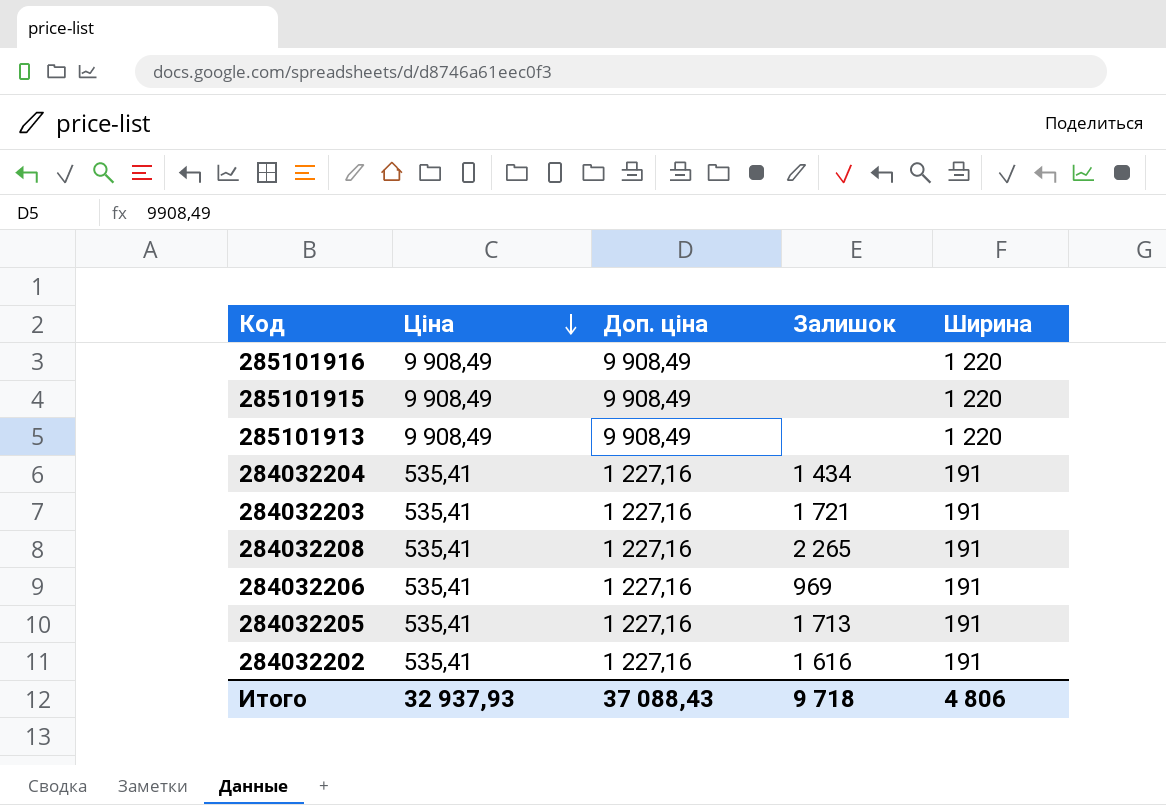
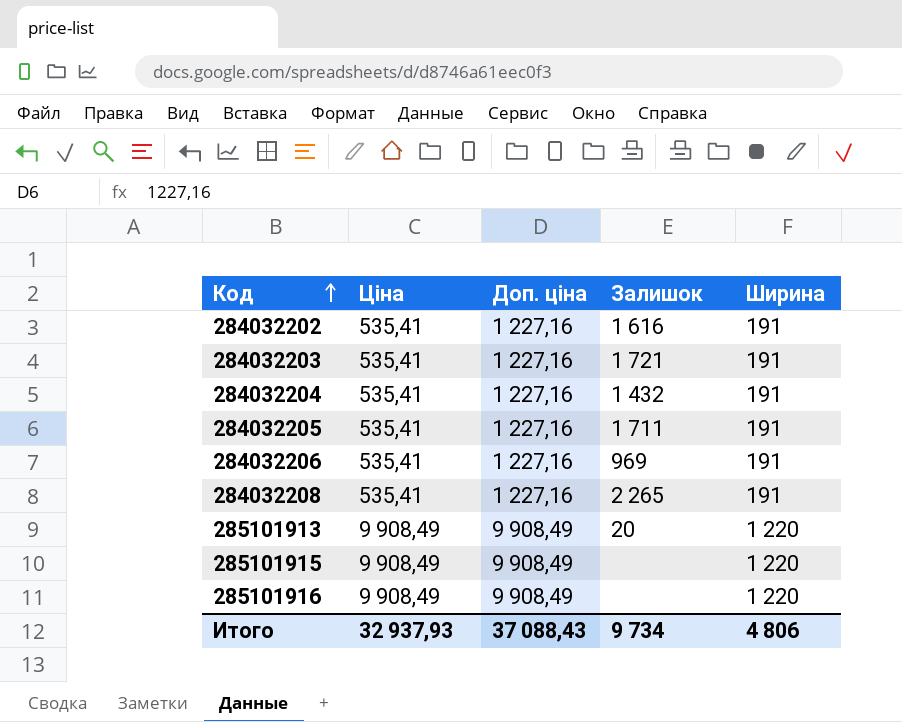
row order: Ціна descending -> Код ascending
284032204 | Залишок: 1 434 -> 1 432
284032205 | Залишок: 1 713 -> 1 711
285101913 | Залишок: none -> 20
Итого | Залишок: 9 718 -> 9 734

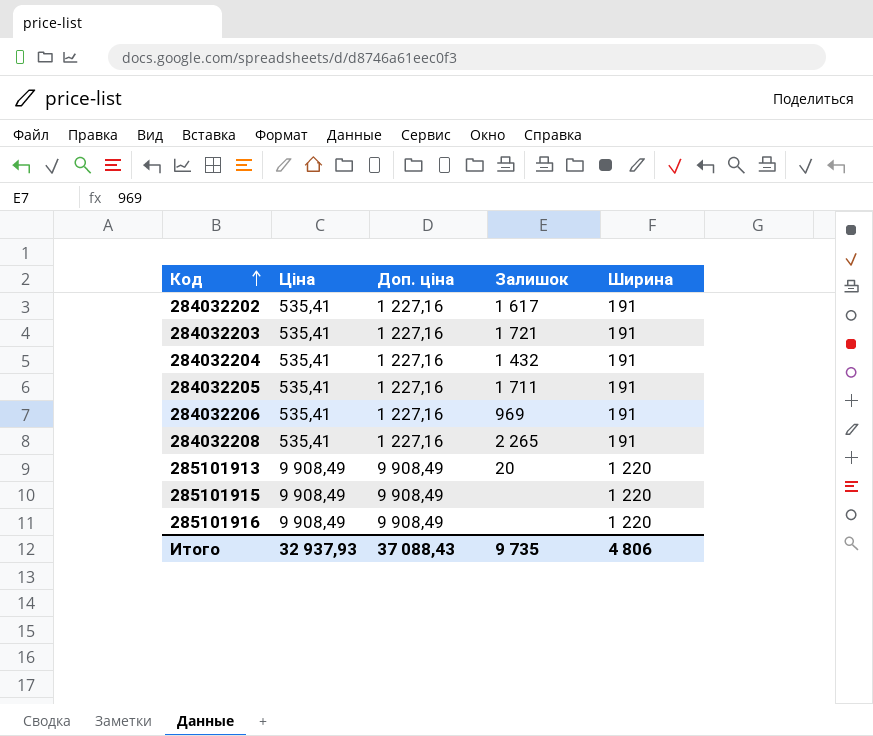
284032202 | Залишок: 1 616 -> 1 617
Итого | Залишок: 9 734 -> 9 735

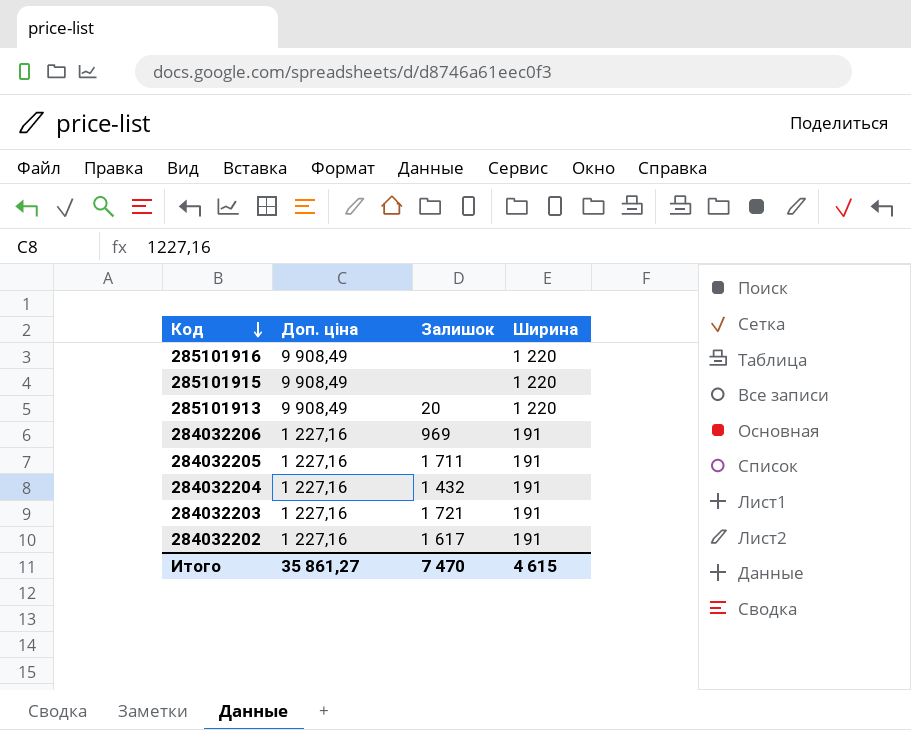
row order: Код ascending -> Код descending
column Ціна | position: 2 -> none
row 284032208: 535,41 | 1 227,16 | 2 265 | 191 -> none
Итого | Доп. ціна: 37 088,43 -> 35 861,27
Итого | Залишок: 9 735 -> 7 470
Итого | Ширина: 4 806 -> 4 615

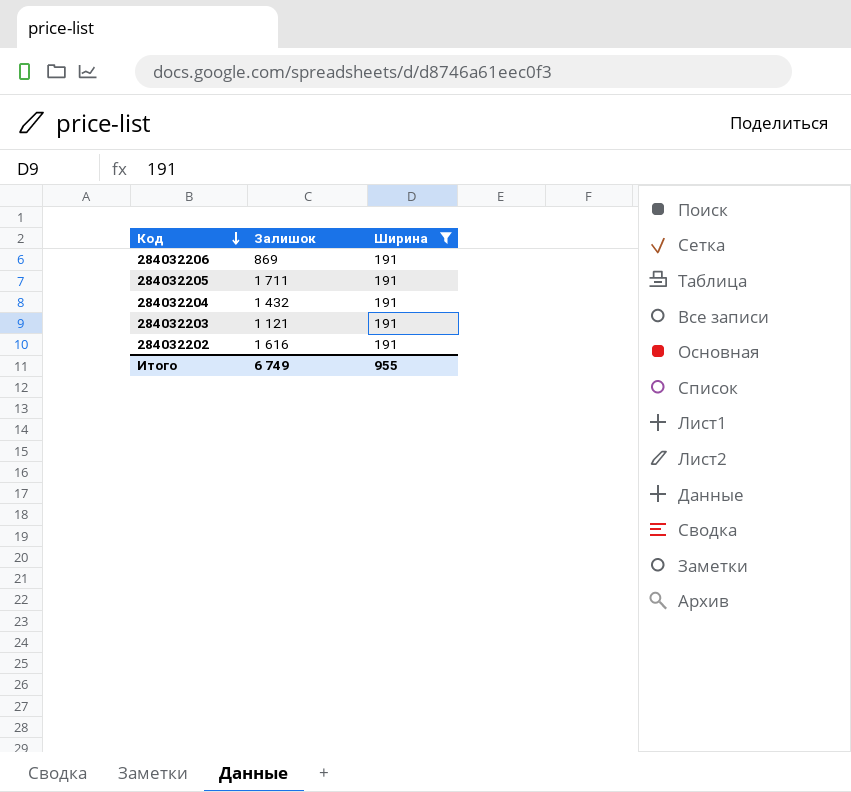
filter: none -> Ширина = 191
column Доп. ціна | position: 2 -> none
284032206 | Залишок: 969 -> 869
284032203 | Залишок: 1 721 -> 1 121
284032202 | Залишок: 1 617 -> 1 616
Итого | Залишок: 7 470 -> 6 749
Итого | Ширина: 4 615 -> 955

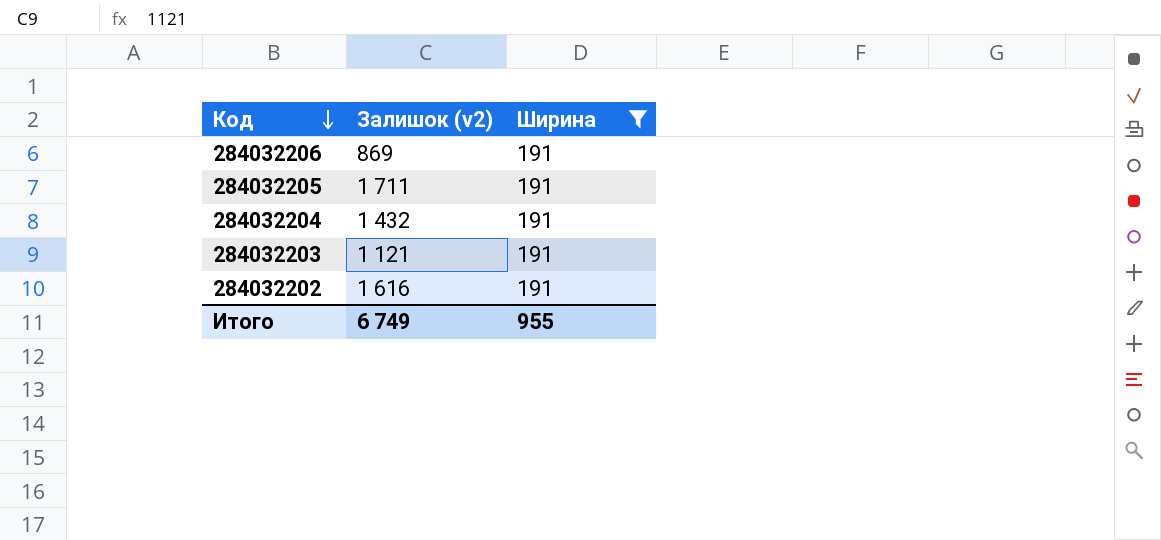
column name: Залишок -> Залишок (v2)

